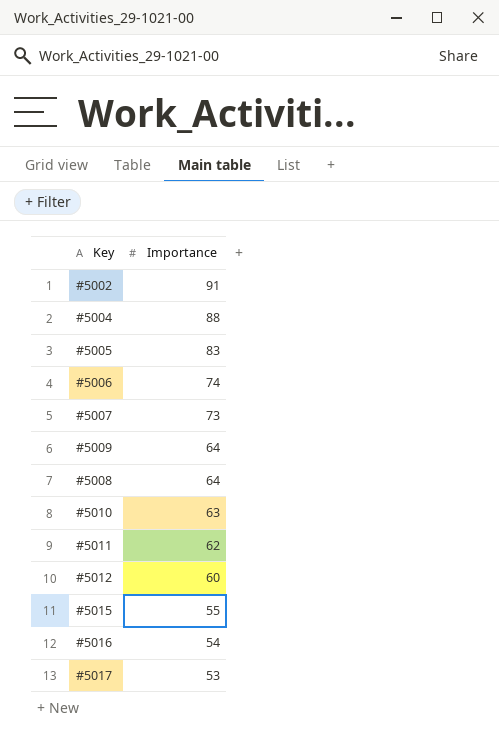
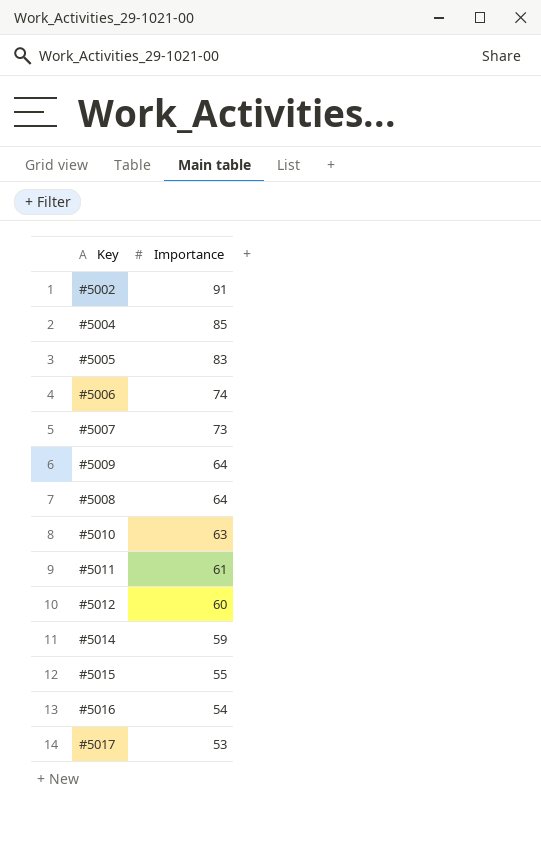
#5004 | Importance: 88 -> 85
#5011 | Importance: 62 -> 61
row #5014: none -> 59

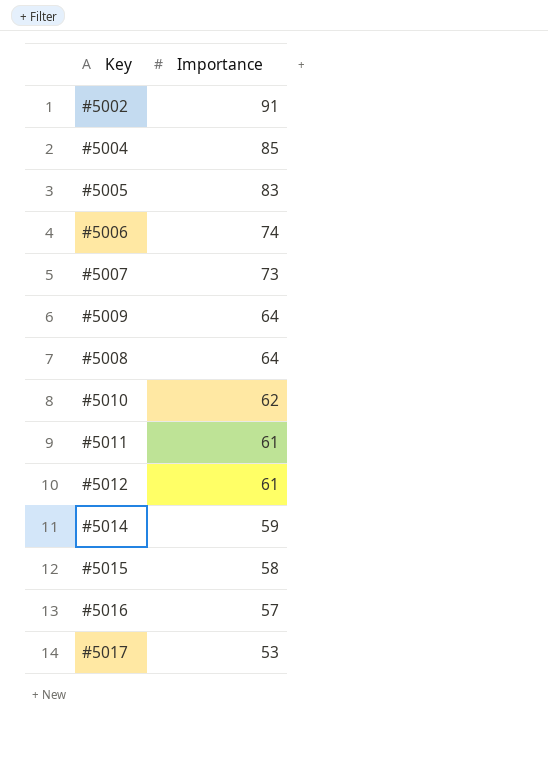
#5010 | Importance: 63 -> 62
#5012 | Importance: 60 -> 61
#5015 | Importance: 55 -> 58
#5016 | Importance: 54 -> 57

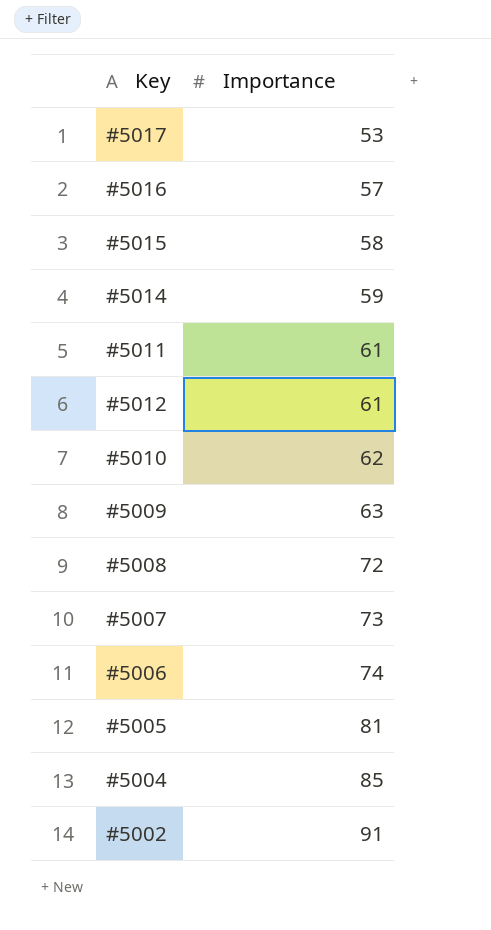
row order: Importance descending -> Importance ascending
#5009 | Importance: 64 -> 63
#5008 | Importance: 64 -> 72
#5005 | Importance: 83 -> 81

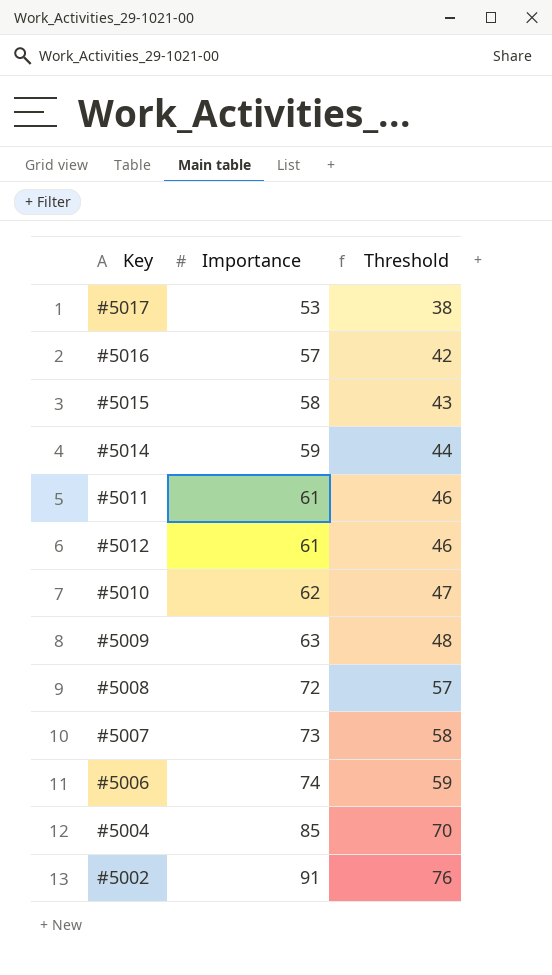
column Threshold | formula: none -> [Importance] - 15
row #5005: 81 -> none

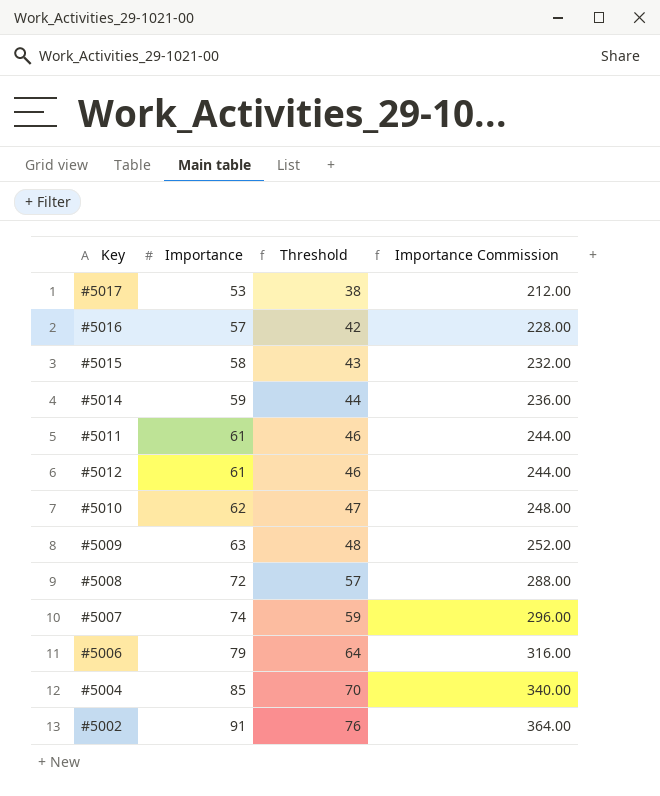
column Importance Commission | formula: none -> [Importance] * 4
#5007 | Importance: 73 -> 74
#5007 | Threshold: 58 -> 59
#5006 | Importance: 74 -> 79
#5006 | Threshold: 59 -> 64

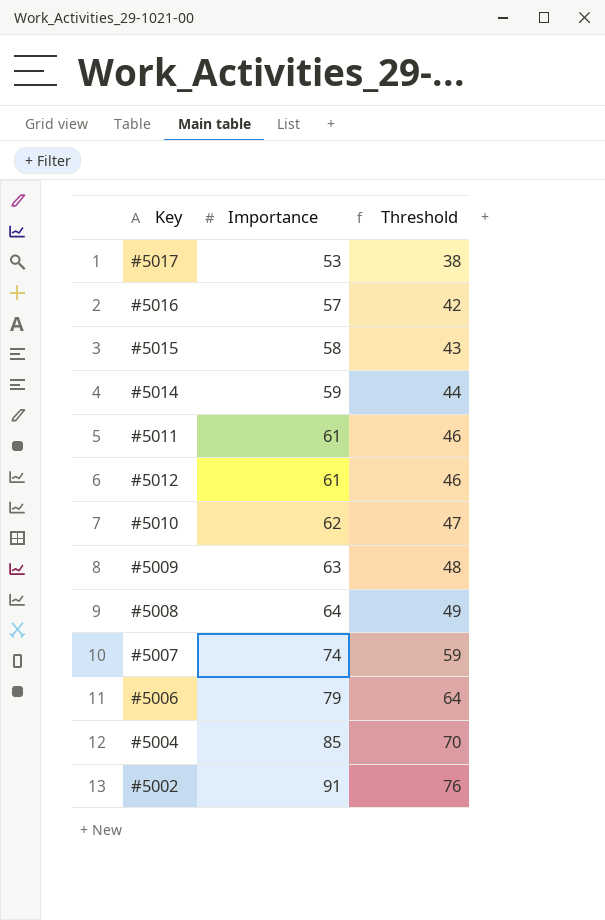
column Importance Commission | formula: [Importance] * 4 -> none
#5008 | Importance: 72 -> 64
#5008 | Threshold: 57 -> 49

